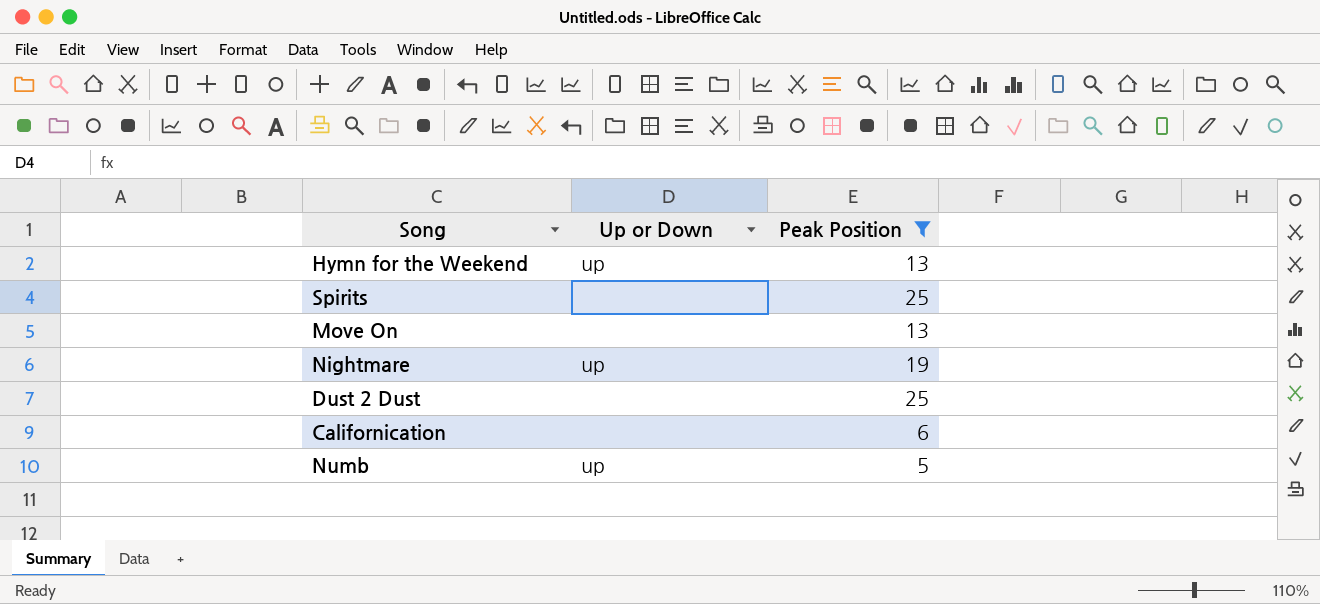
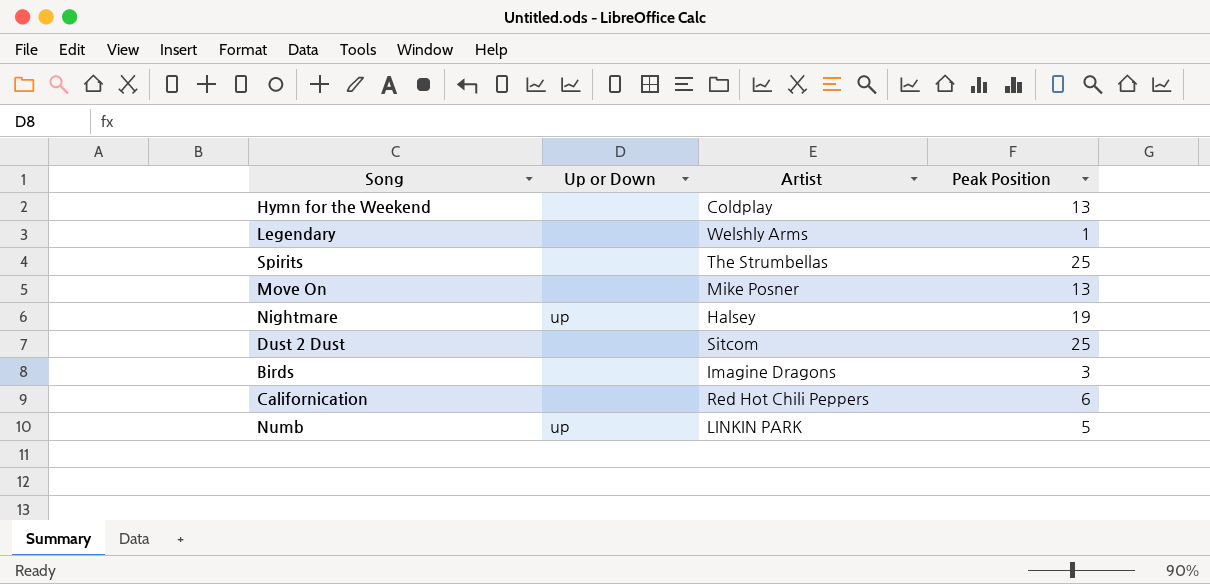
filter: Peak Position >= 5 -> none
column Artist | position: none -> 3
Hymn for the Weekend | Up or Down: up -> none

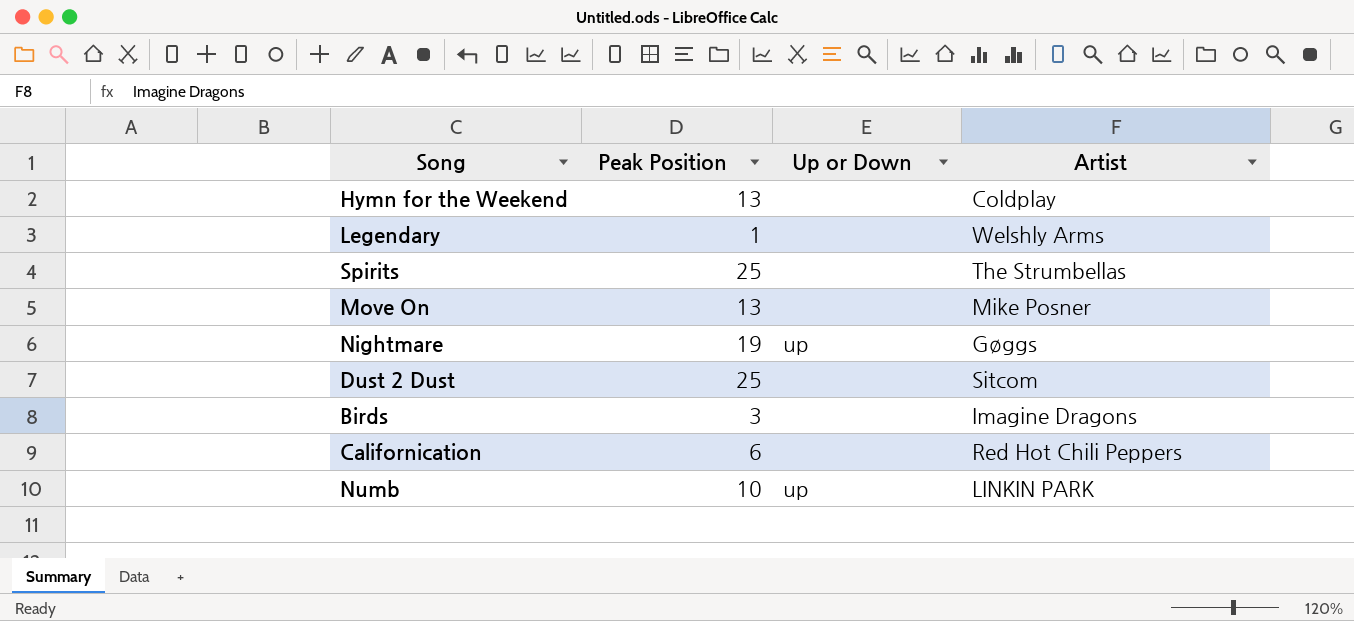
column Peak Position | position: 4 -> 2
Nightmare | Artist: Halsey -> Gøggs
Numb | Peak Position: 5 -> 10

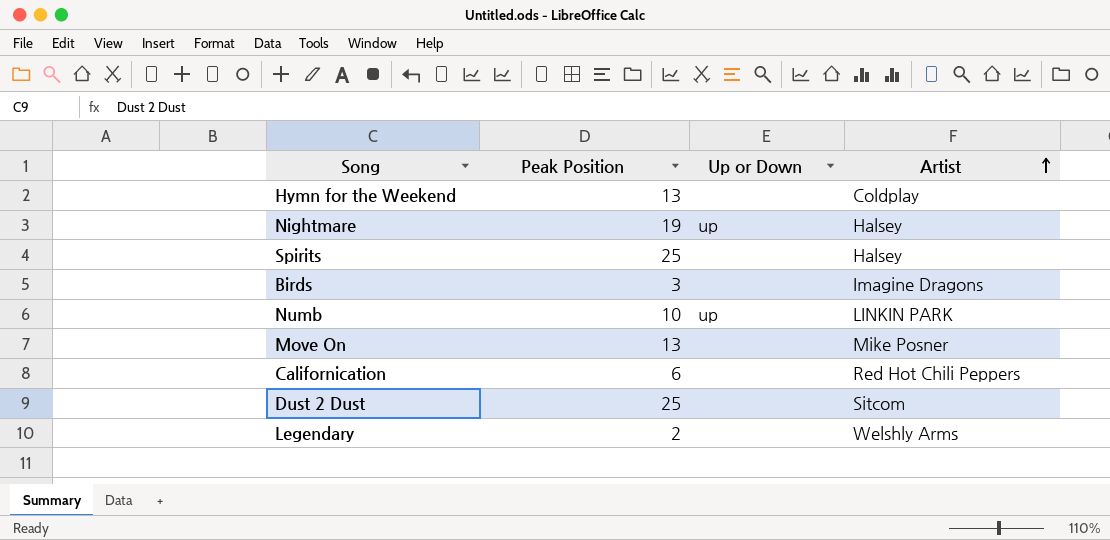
row order: none -> Artist ascending
Nightmare | Artist: Gøggs -> Halsey
Spirits | Artist: The Strumbellas -> Halsey
Legendary | Peak Position: 1 -> 2

